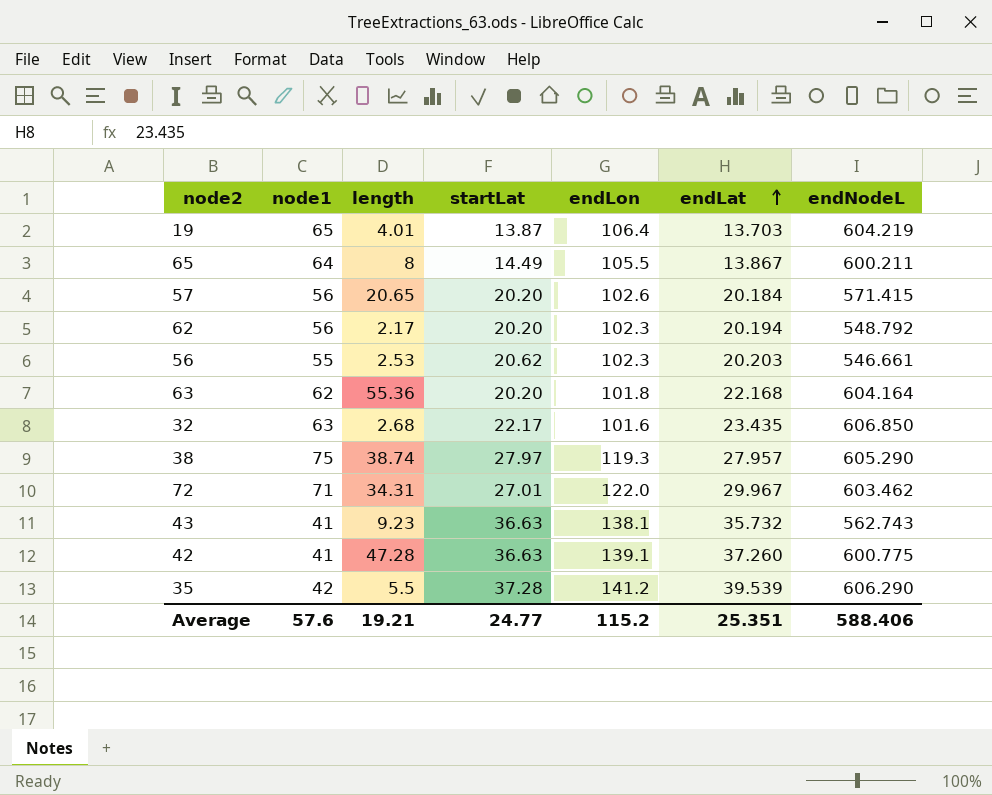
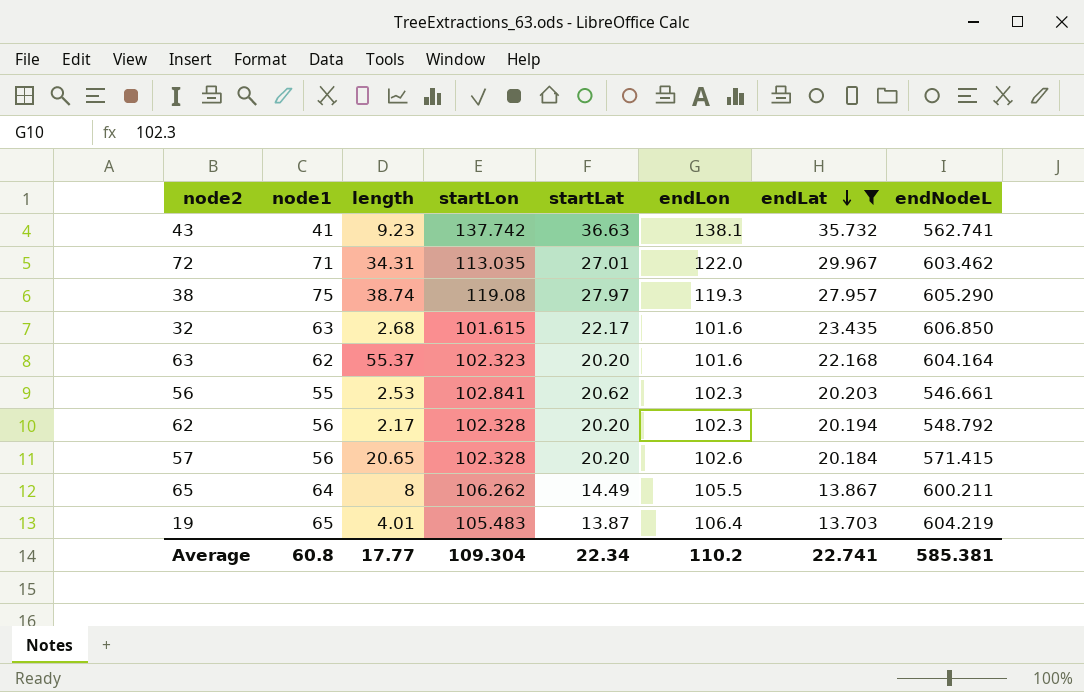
filter: none -> endLat <= 35.732
row order: endLat ascending -> endLat descending
column startLon | position: none -> 4
43 | endNodeL: 562.743 -> 562.741
63 | length: 55.36 -> 55.37
63 | endLon: 101.8 -> 101.6
Average | node1: 57.6 -> 60.8
Average | length: 19.21 -> 17.77
Average | startLat: 24.77 -> 22.34
Average | endLon: 115.2 -> 110.2
Average | endLat: 25.351 -> 22.741
Average | endNodeL: 588.406 -> 585.381

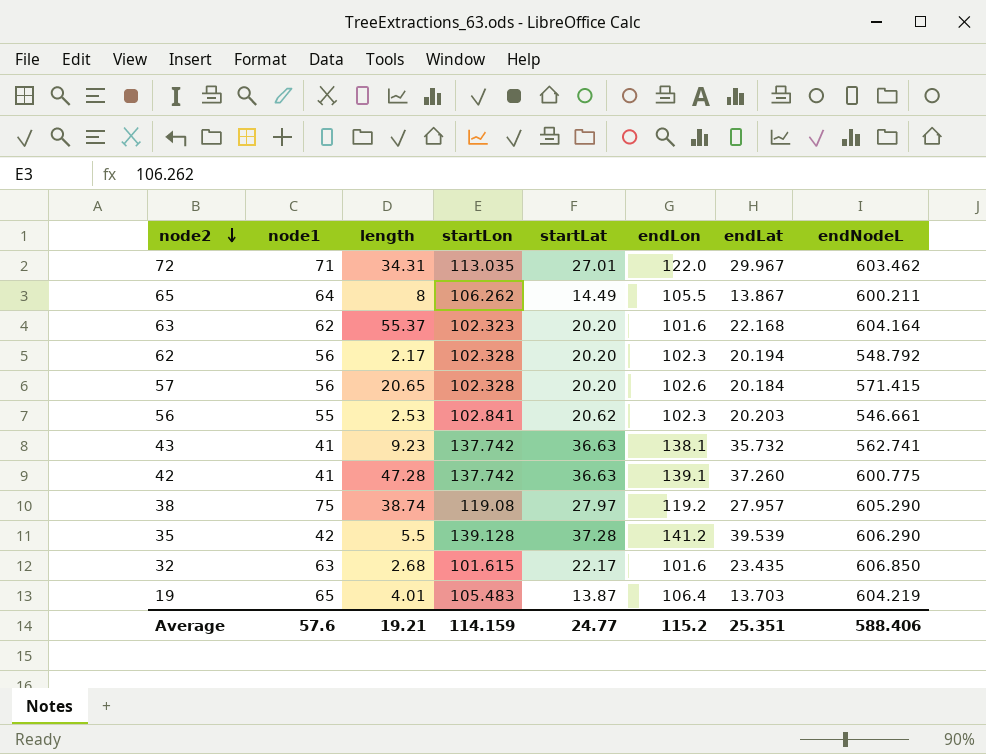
filter: endLat <= 35.732 -> none
row order: endLat descending -> node2 descending
38 | endLon: 119.3 -> 119.2
Average | node1: 60.8 -> 57.6
Average | length: 17.77 -> 19.21
Average | startLon: 109.304 -> 114.159
Average | startLat: 22.34 -> 24.77
Average | endLon: 110.2 -> 115.2
Average | endLat: 22.741 -> 25.351
Average | endNodeL: 585.381 -> 588.406

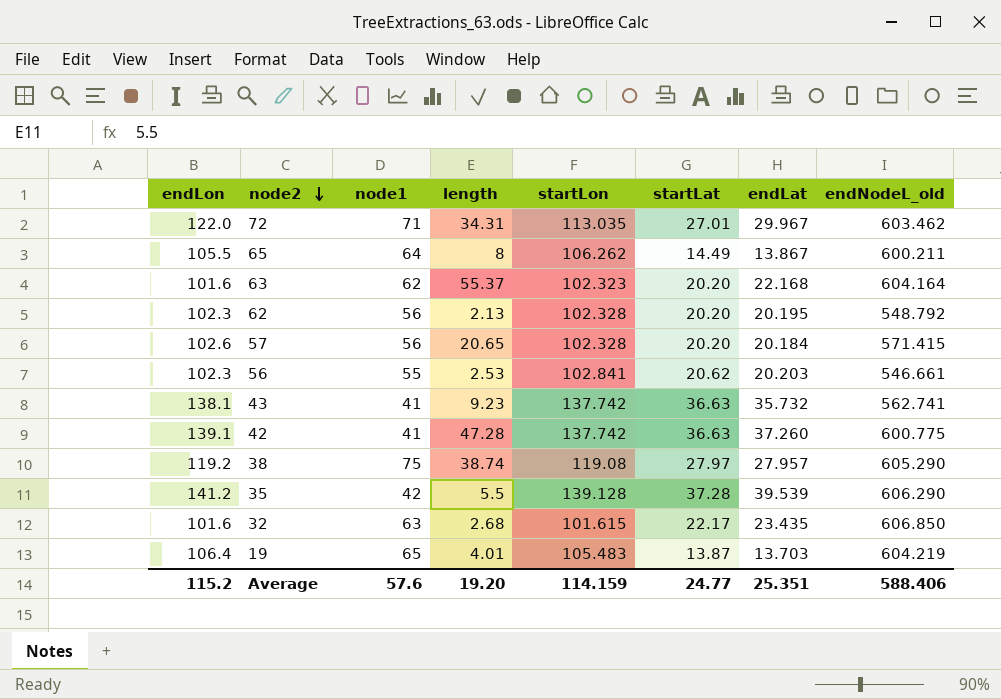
column endLon | position: 6 -> 1
column name: endNodeL -> endNodeL_old
62 | length: 2.17 -> 2.13
62 | endLat: 20.194 -> 20.195
Average | length: 19.21 -> 19.20

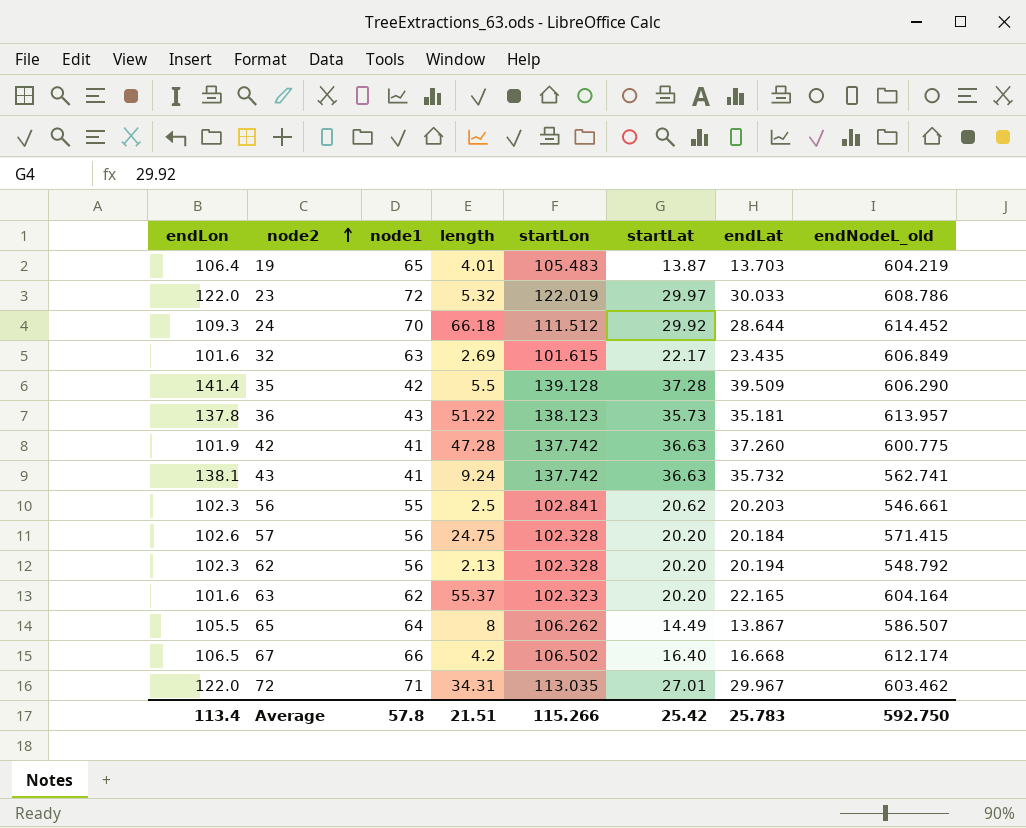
row order: node2 descending -> node2 ascending
row 38: 119.2 | 75 | 38.74 | 119.08 | 27.97 | 27.957 | 605.290 -> none
row 23: none -> 122.0 | 72 | 5.32 | 122.019 | 29.97 | 30.033 | 608.786
row 24: none -> 109.3 | 70 | 66.18 | 111.512 | 29.92 | 28.644 | 614.452
32 | length: 2.68 -> 2.69
32 | endNodeL_old: 606.850 -> 606.849
35 | endLon: 141.2 -> 141.4
35 | endLat: 39.539 -> 39.509
row 36: none -> 137.8 | 43 | 51.22 | 138.123 | 35.73 | 35.181 | 613.957
42 | endLon: 139.1 -> 101.9
43 | length: 9.23 -> 9.24
56 | length: 2.53 -> 2.5
57 | length: 20.65 -> 24.75
62 | endLat: 20.195 -> 20.194
63 | endLat: 22.168 -> 22.165
65 | endNodeL_old: 600.211 -> 586.507
row 67: none -> 106.5 | 66 | 4.2 | 106.502 | 16.40 | 16.668 | 612.174
Average | endLon: 115.2 -> 113.4
Average | node1: 57.6 -> 57.8
Average | length: 19.20 -> 21.51
Average | startLon: 114.159 -> 115.266
Average | startLat: 24.77 -> 25.42
Average | endLat: 25.351 -> 25.783
Average | endNodeL_old: 588.406 -> 592.750

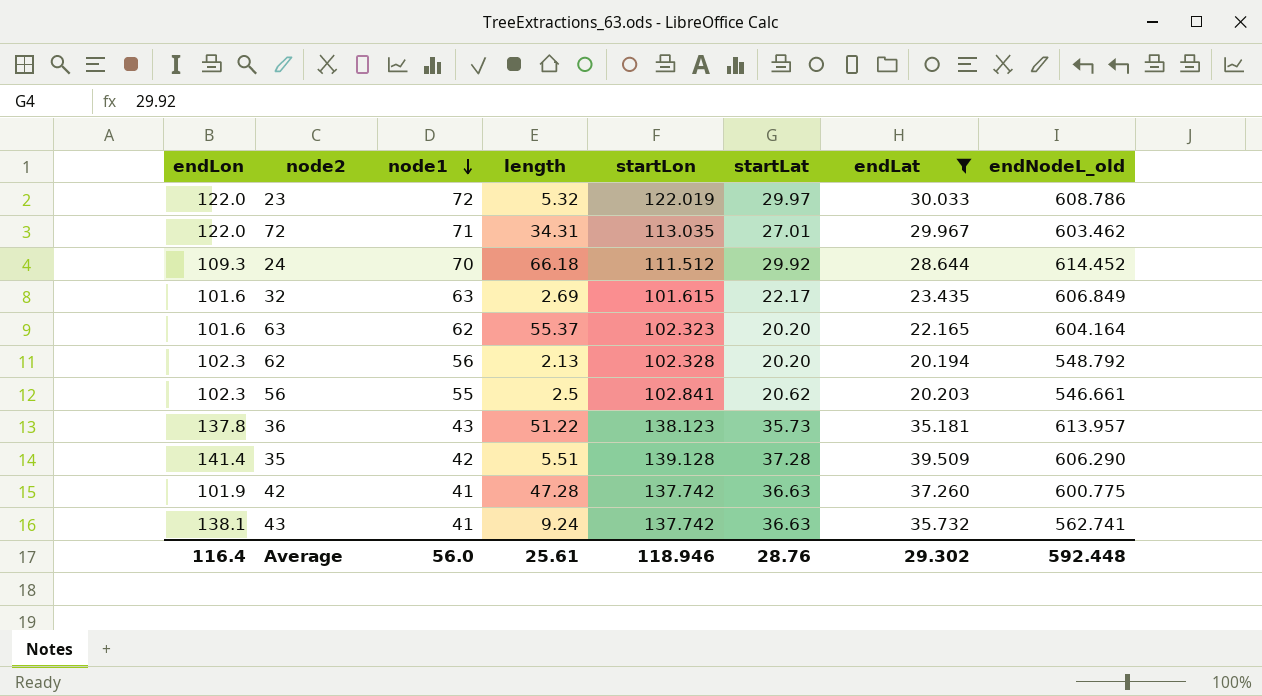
filter: none -> endLat >= 20.194
row order: node2 ascending -> node1 descending
35 | length: 5.5 -> 5.51
Average | endLon: 113.4 -> 116.4
Average | node1: 57.8 -> 56.0
Average | length: 21.51 -> 25.61
Average | startLon: 115.266 -> 118.946
Average | startLat: 25.42 -> 28.76
Average | endLat: 25.783 -> 29.302
Average | endNodeL_old: 592.750 -> 592.448

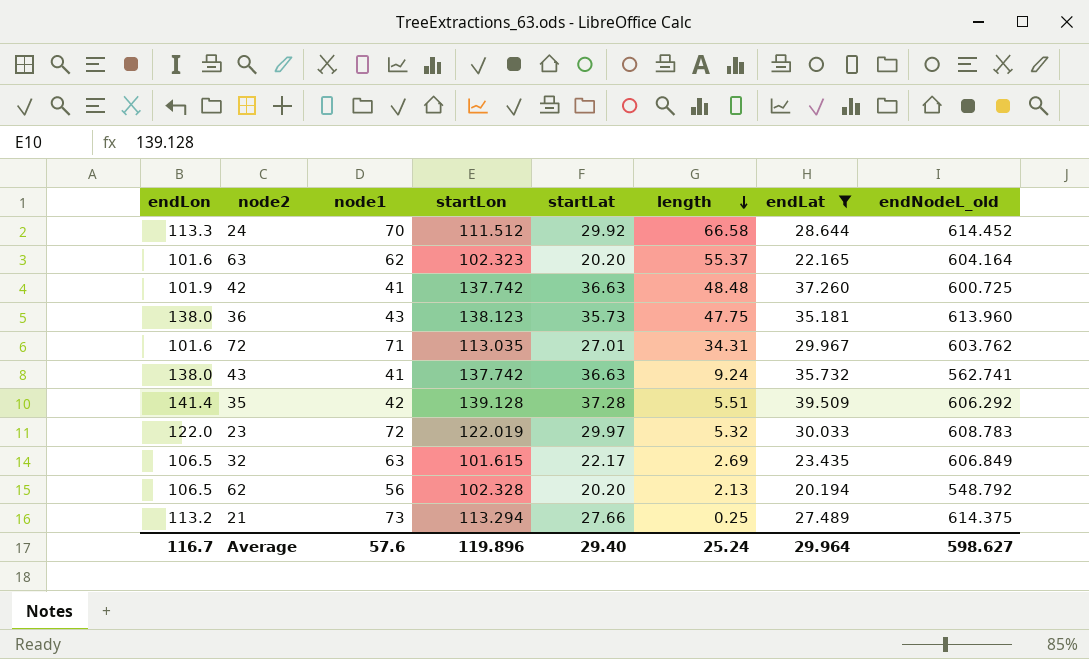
row order: node1 descending -> length descending
column length | position: 4 -> 6
row 56: 102.3 | 55 | 2.5 | 102.841 | 20.62 | 20.203 | 546.661 -> none
24 | endLon: 109.3 -> 113.3
24 | length: 66.18 -> 66.58
42 | length: 47.28 -> 48.48
42 | endNodeL_old: 600.775 -> 600.725
36 | endLon: 137.8 -> 138.0
36 | length: 51.22 -> 47.75
36 | endNodeL_old: 613.957 -> 613.960
72 | endLon: 122.0 -> 101.6
72 | endNodeL_old: 603.462 -> 603.762
43 | endLon: 138.1 -> 138.0
35 | endNodeL_old: 606.290 -> 606.292
23 | endNodeL_old: 608.786 -> 608.783
32 | endLon: 101.6 -> 106.5
62 | endLon: 102.3 -> 106.5
row 21: none -> 113.2 | 73 | 113.294 | 27.66 | 0.25 | 27.489 | 614.375
Average | endLon: 116.4 -> 116.7
Average | node1: 56.0 -> 57.6
Average | startLon: 118.946 -> 119.896
Average | startLat: 28.76 -> 29.40
Average | length: 25.61 -> 25.24
Average | endLat: 29.302 -> 29.964
Average | endNodeL_old: 592.448 -> 598.627

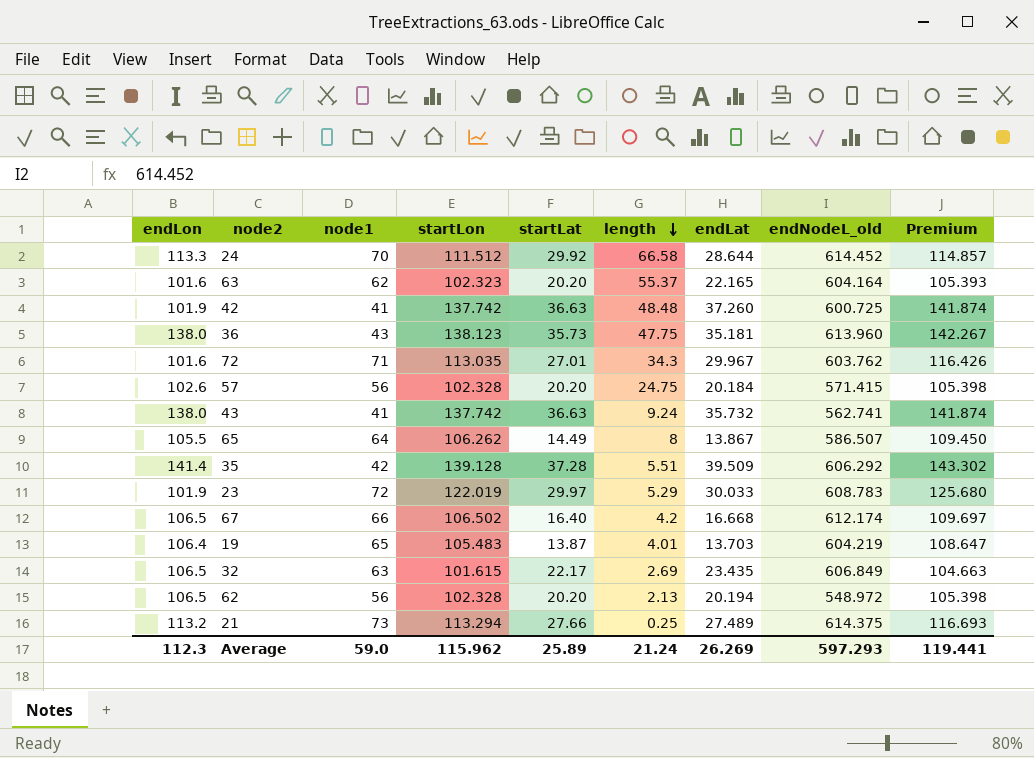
filter: endLat >= 20.194 -> none
column Premium | formula: none -> [startLon] * 1.03
72 | length: 34.31 -> 34.3
23 | endLon: 122.0 -> 101.9
23 | length: 5.32 -> 5.29
62 | endNodeL_old: 548.792 -> 548.972
Average | endLon: 116.7 -> 112.3
Average | node1: 57.6 -> 59.0
Average | startLon: 119.896 -> 115.962
Average | startLat: 29.40 -> 25.89
Average | length: 25.24 -> 21.24
Average | endLat: 29.964 -> 26.269
Average | endNodeL_old: 598.627 -> 597.293

